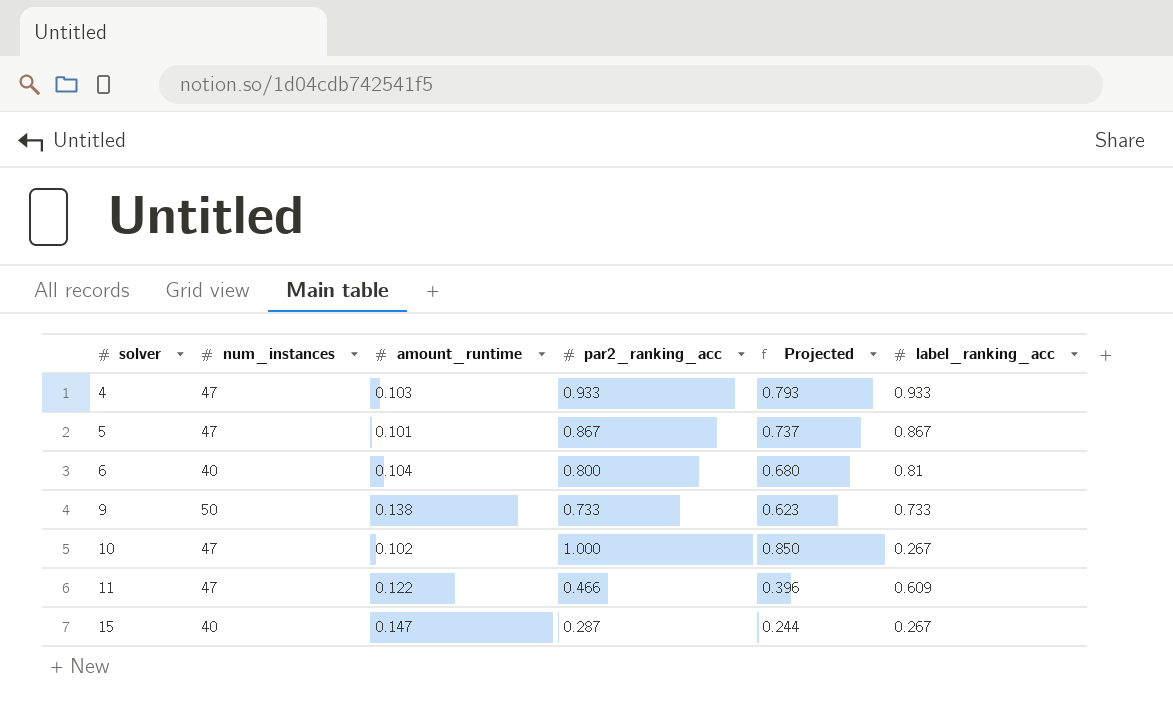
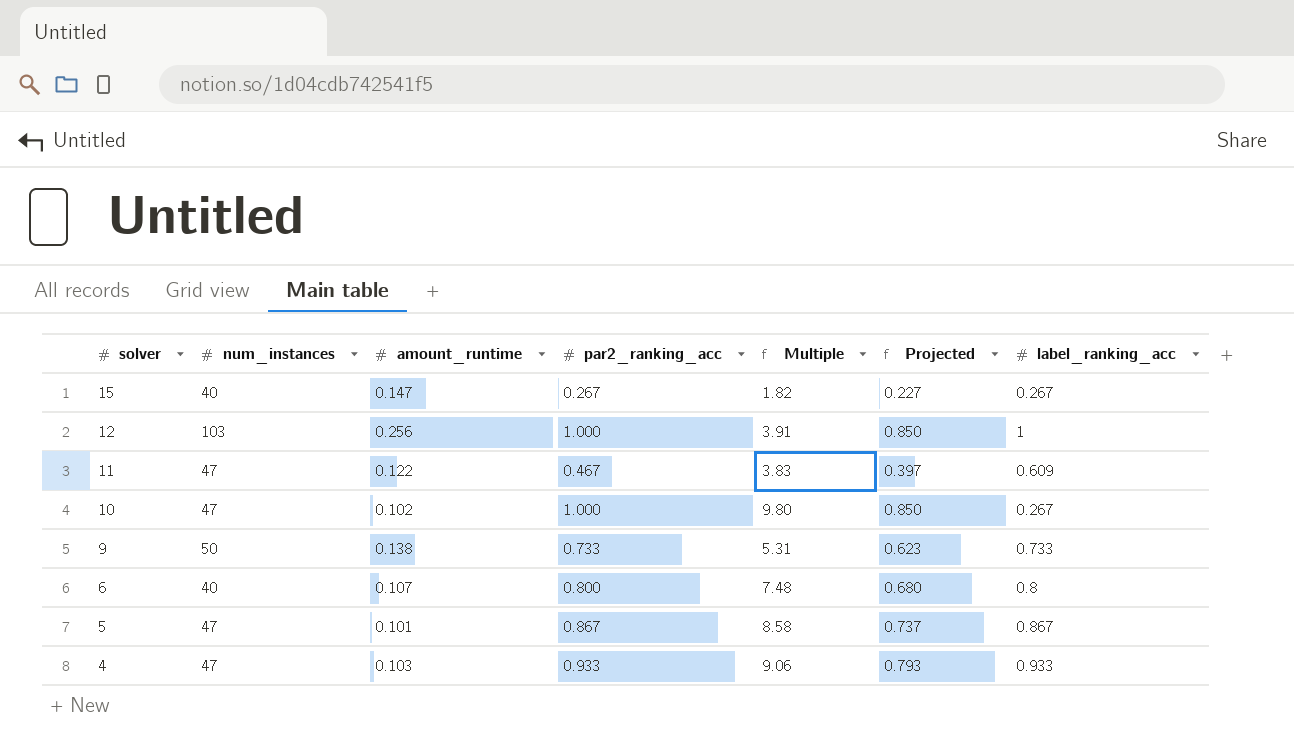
row order: solver ascending -> solver descending
column Multiple | formula: none -> [par2_ranking_acc] / [amount_runtime]
15 | par2_ranking_acc: 0.287 -> 0.267
15 | Projected: 0.244 -> 0.227
row 12: none -> 103 | 0.256 | 1.000 | 3.91 | 0.850 | 1
11 | par2_ranking_acc: 0.466 -> 0.467
11 | Projected: 0.396 -> 0.397
6 | amount_runtime: 0.104 -> 0.107
6 | label_ranking_acc: 0.81 -> 0.8

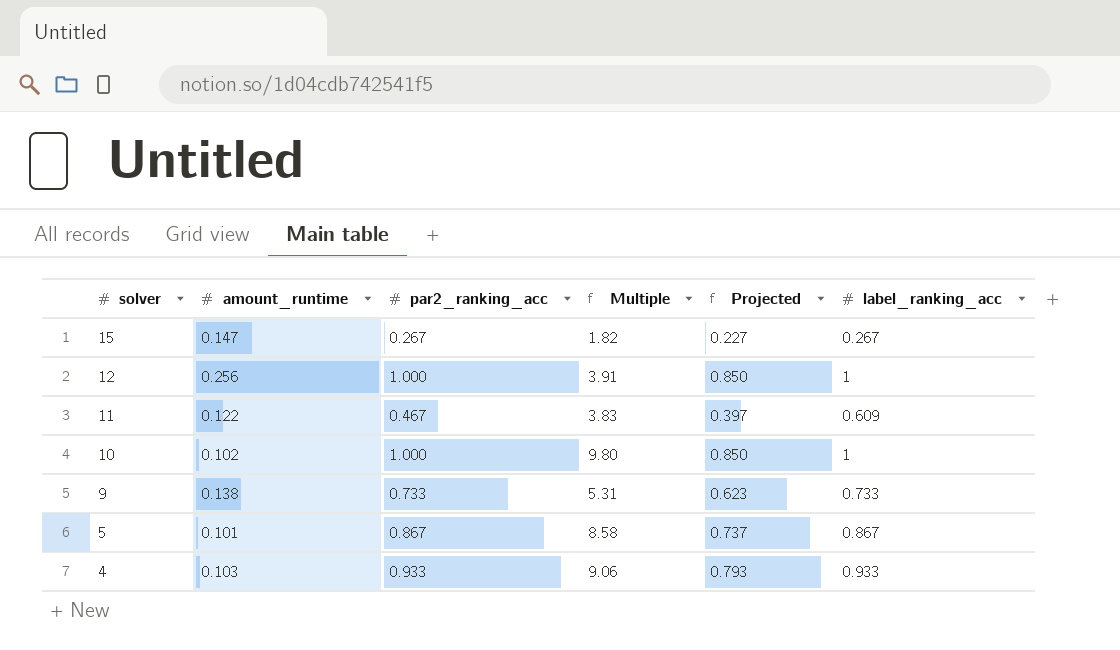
column num_instances | position: 2 -> none
row 6: 40 | 0.107 | 0.800 | 7.48 | 0.680 | 0.8 -> none
10 | label_ranking_acc: 0.267 -> 1

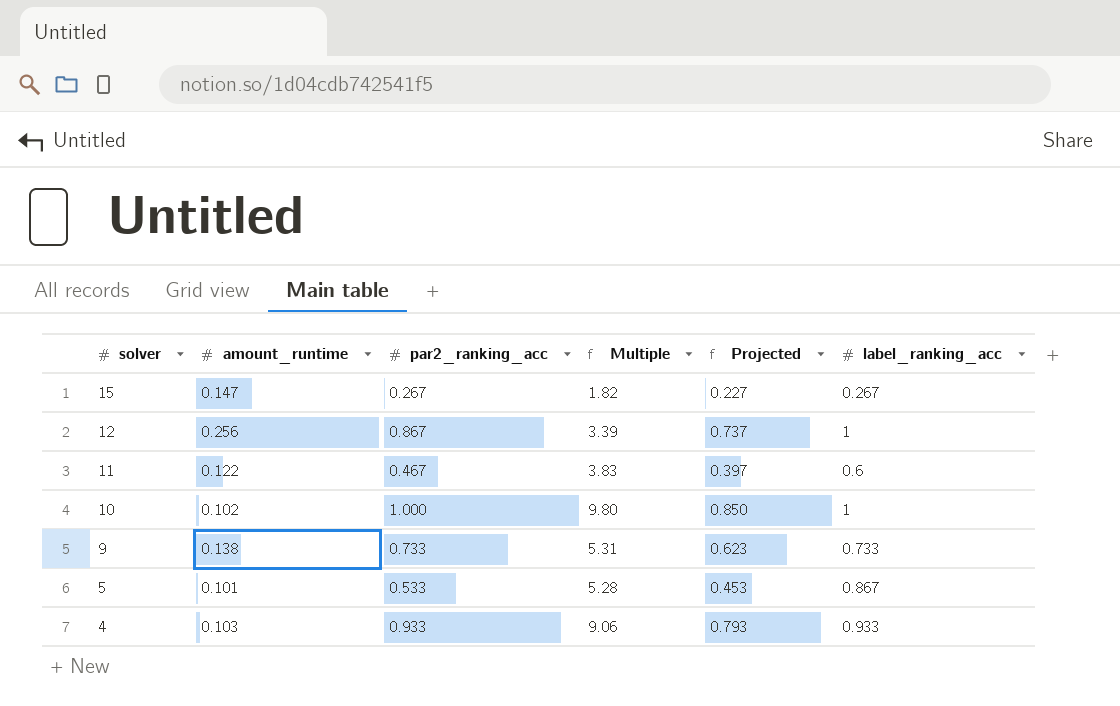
12 | par2_ranking_acc: 1.000 -> 0.867
12 | Multiple: 3.91 -> 3.39
12 | Projected: 0.850 -> 0.737
11 | label_ranking_acc: 0.609 -> 0.6
5 | par2_ranking_acc: 0.867 -> 0.533
5 | Multiple: 8.58 -> 5.28
5 | Projected: 0.737 -> 0.453

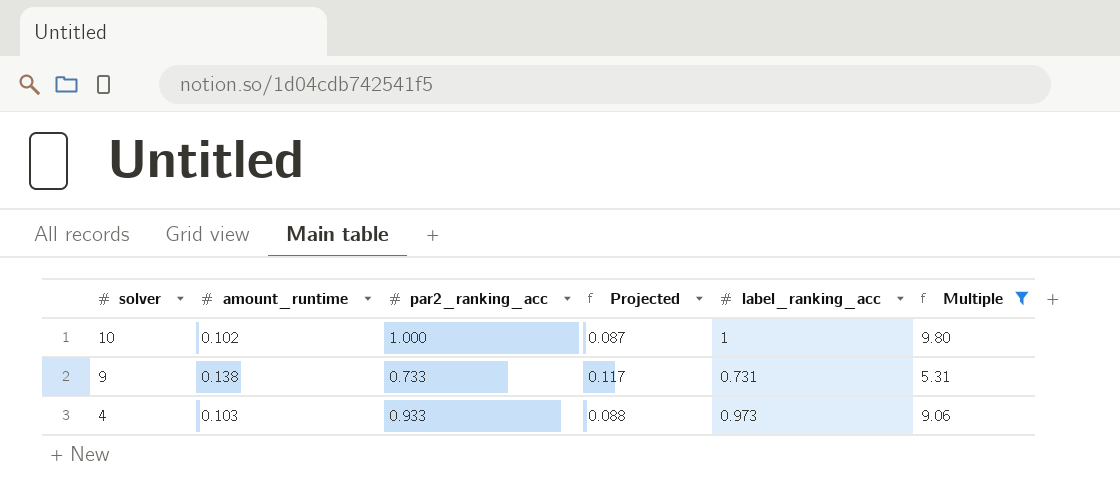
filter: none -> Multiple >= 5.31
column Projected | formula: [par2_ranking_acc] * 0.85 -> [amount_runtime] * 0.85
column Multiple | position: 4 -> 6
9 | label_ranking_acc: 0.733 -> 0.731
4 | label_ranking_acc: 0.933 -> 0.973

